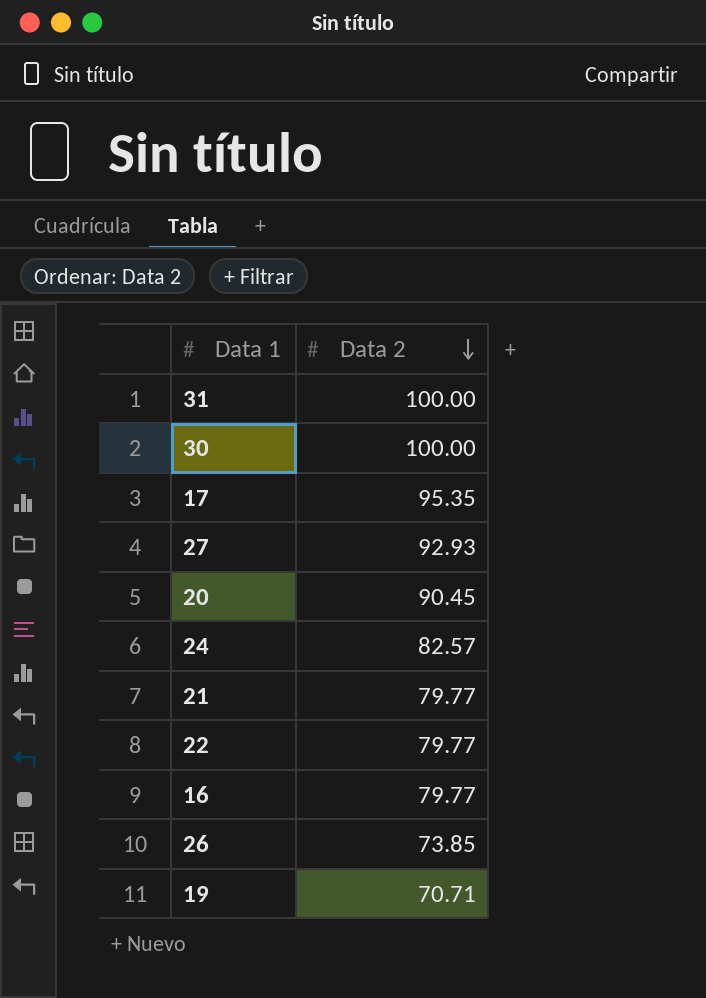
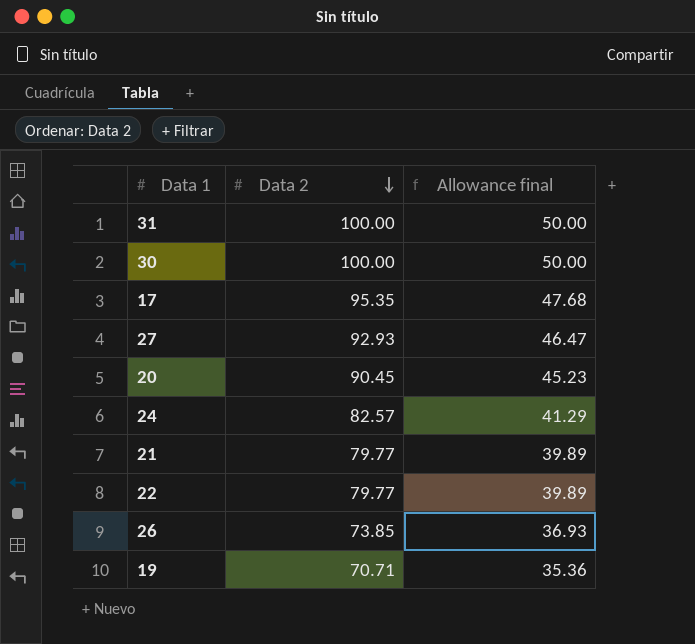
column Allowance final | formula: none -> [Data 2] * 0.5
row 16: 79.77 -> none

